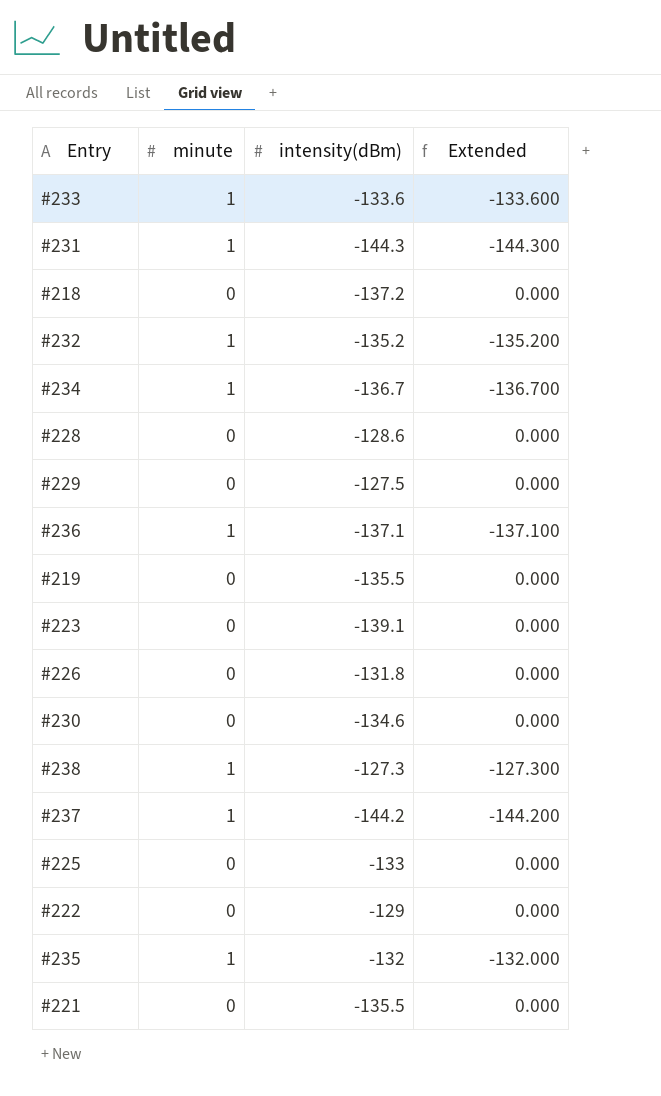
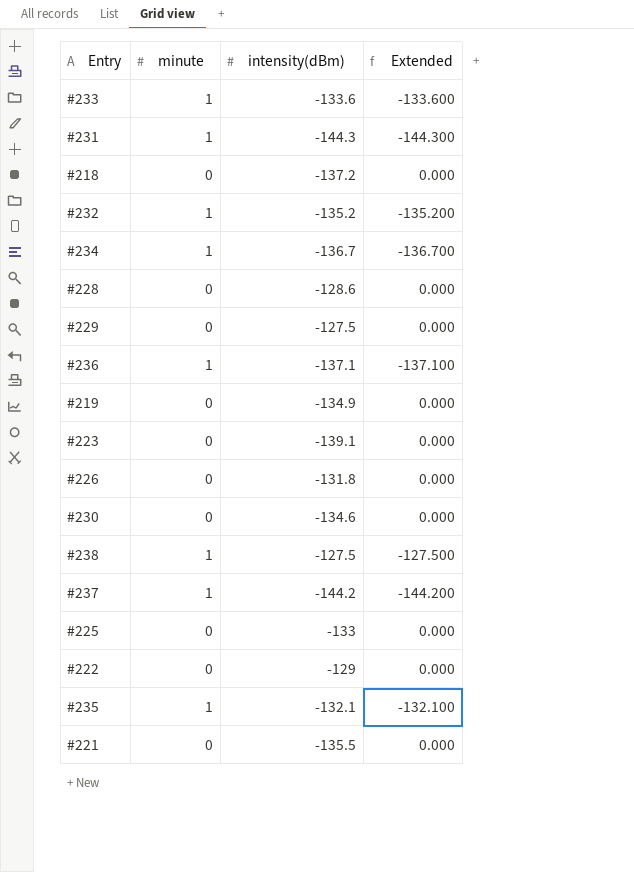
#219 | intensity(dBm): -135.5 -> -134.9
#238 | intensity(dBm): -127.3 -> -127.5
#238 | Extended: -127.300 -> -127.500
#235 | intensity(dBm): -132 -> -132.1
#235 | Extended: -132.000 -> -132.100

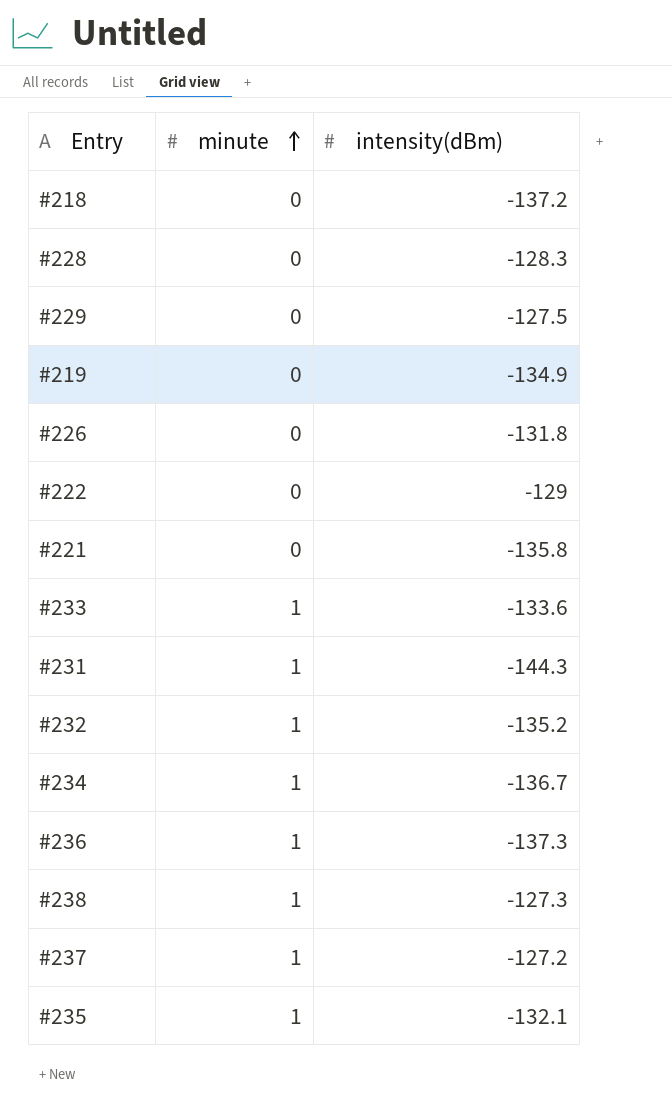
row order: none -> minute ascending
column Extended | formula: [minute] * [intensity(dBm)] -> none
row #223: 0 | -139.1 | 0.000 -> none
row #230: 0 | -134.6 | 0.000 -> none
row #225: 0 | -133 | 0.000 -> none
#228 | intensity(dBm): -128.6 -> -128.3
#221 | intensity(dBm): -135.5 -> -135.8
#236 | intensity(dBm): -137.1 -> -137.3
#238 | intensity(dBm): -127.5 -> -127.3
#237 | intensity(dBm): -144.2 -> -127.2

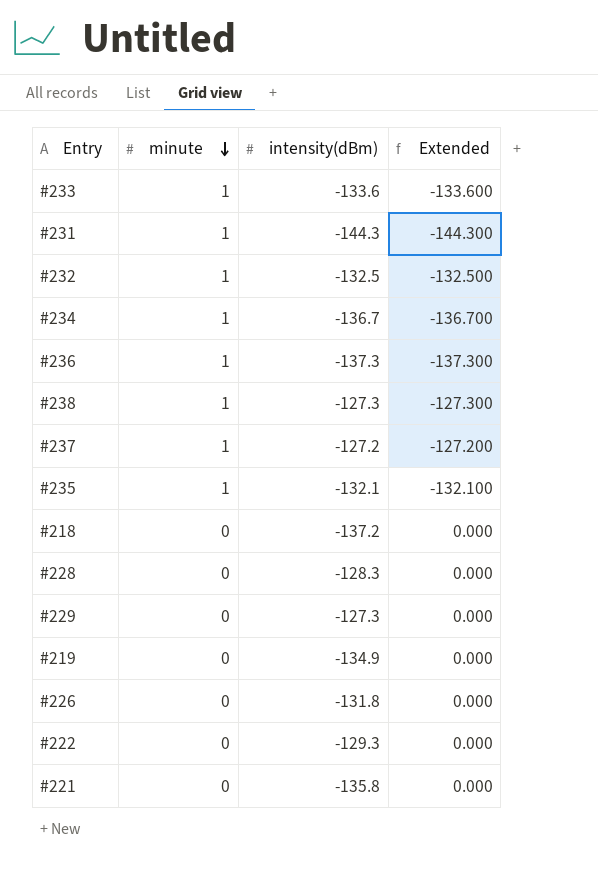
row order: minute ascending -> minute descending
column Extended | formula: none -> [minute] * [intensity(dBm)]
#232 | intensity(dBm): -135.2 -> -132.5
#229 | intensity(dBm): -127.5 -> -127.3
#222 | intensity(dBm): -129 -> -129.3

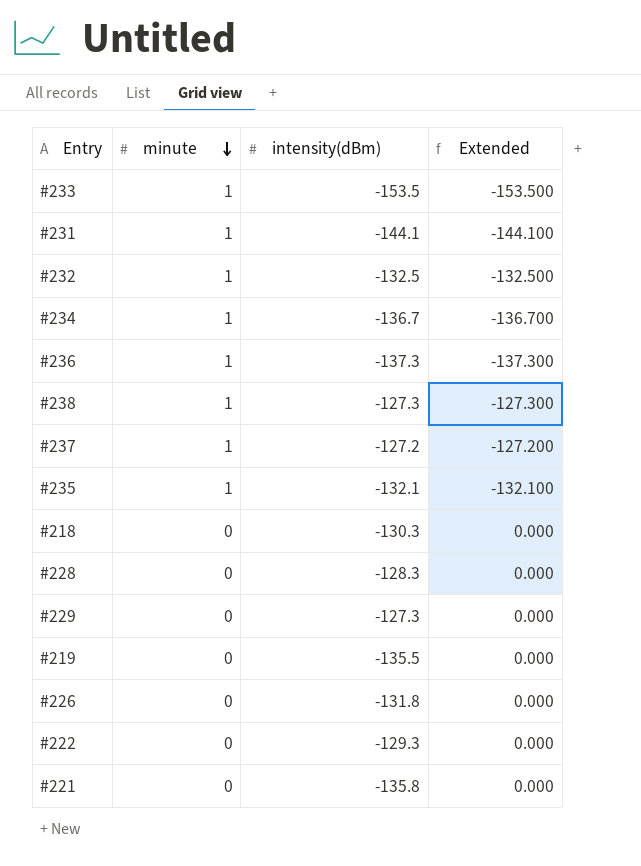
#233 | intensity(dBm): -133.6 -> -153.5
#233 | Extended: -133.600 -> -153.500
#231 | intensity(dBm): -144.3 -> -144.1
#231 | Extended: -144.300 -> -144.100
#218 | intensity(dBm): -137.2 -> -130.3
#219 | intensity(dBm): -134.9 -> -135.5

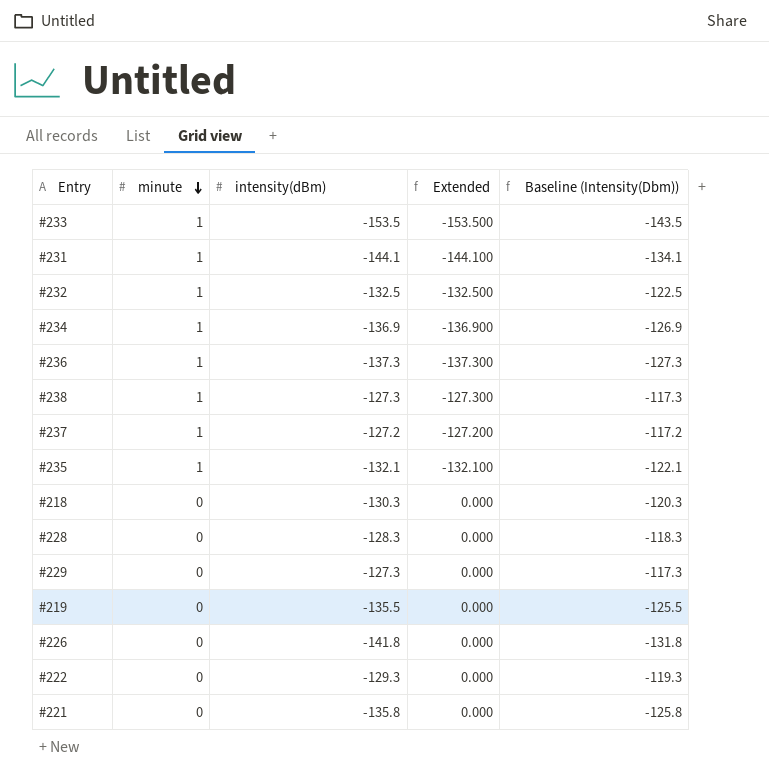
column Baseline (Intensity(Dbm)) | formula: none -> [intensity(dBm)] + 10
#234 | intensity(dBm): -136.7 -> -136.9
#234 | Extended: -136.700 -> -136.900
#226 | intensity(dBm): -131.8 -> -141.8

